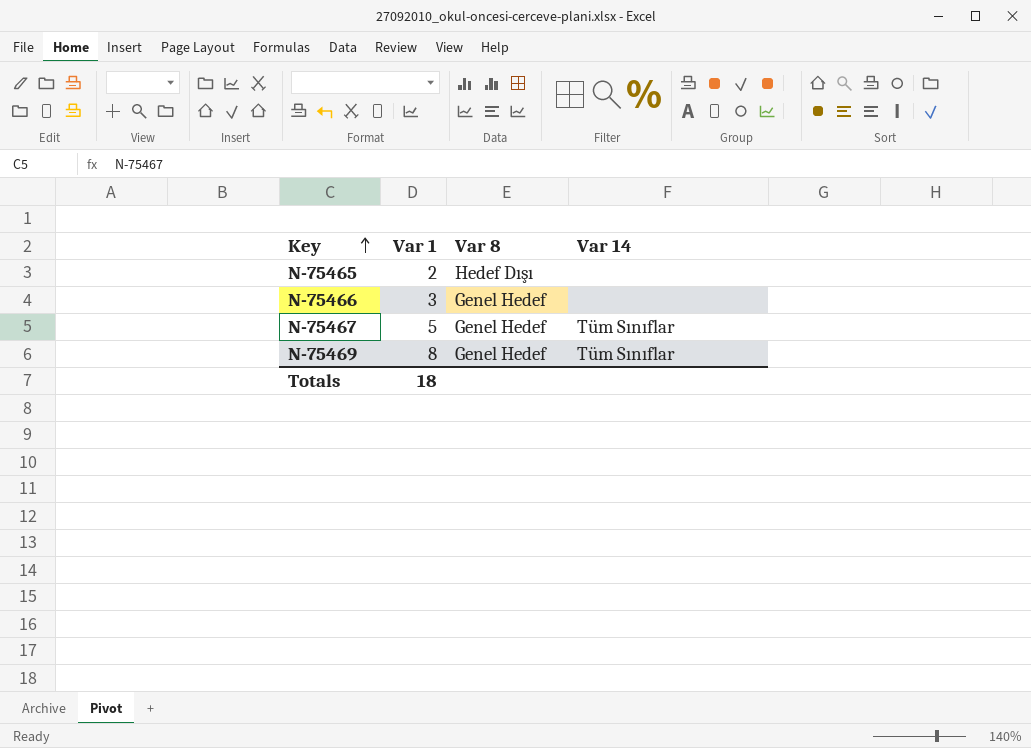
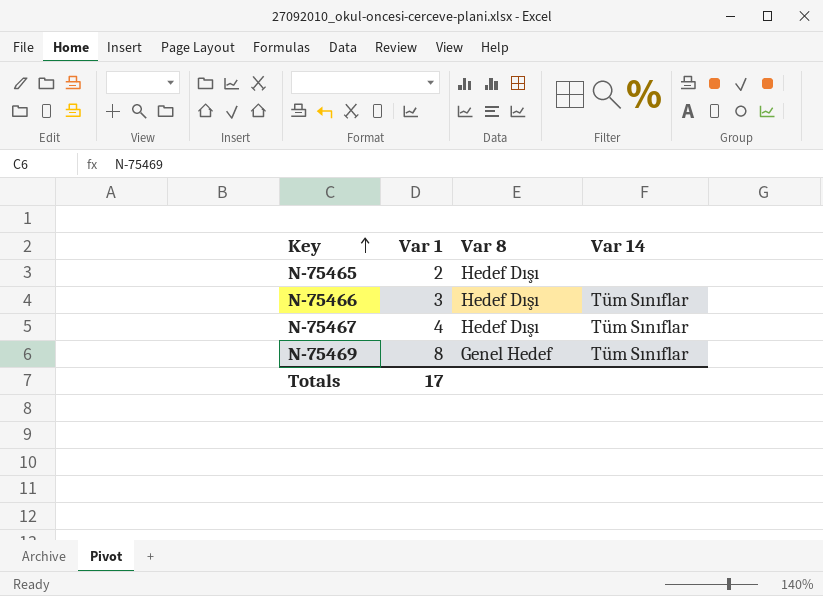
N-75466 | Var 8: Genel Hedef -> Hedef Dışı
N-75466 | Var 14: none -> Tüm Sınıflar
N-75467 | Var 1: 5 -> 4
N-75467 | Var 8: Genel Hedef -> Hedef Dışı
Totals | Var 1: 18 -> 17

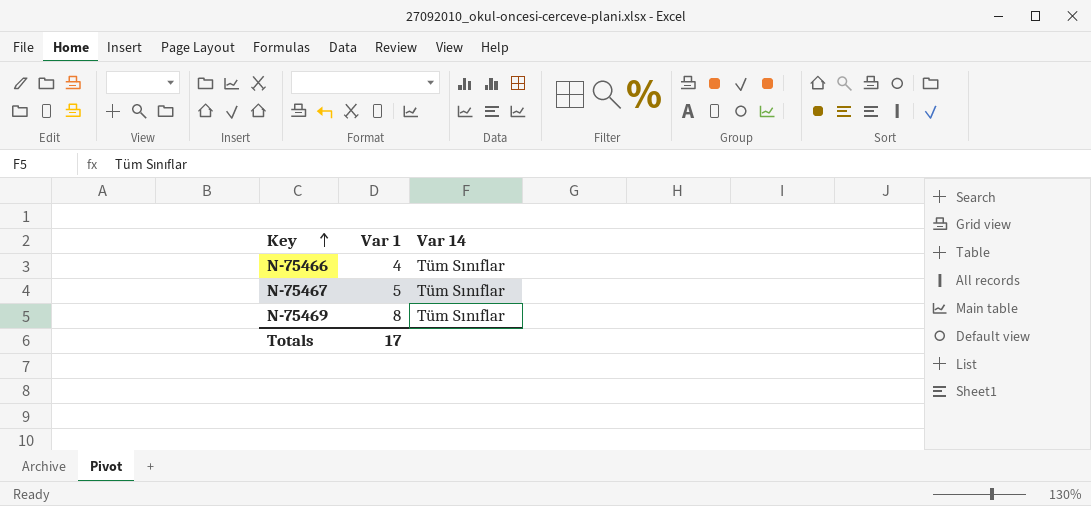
column Var 8 | position: 3 -> none
row N-75465: 2 | Hedef Dışı | none -> none
N-75466 | Var 1: 3 -> 4
N-75467 | Var 1: 4 -> 5

